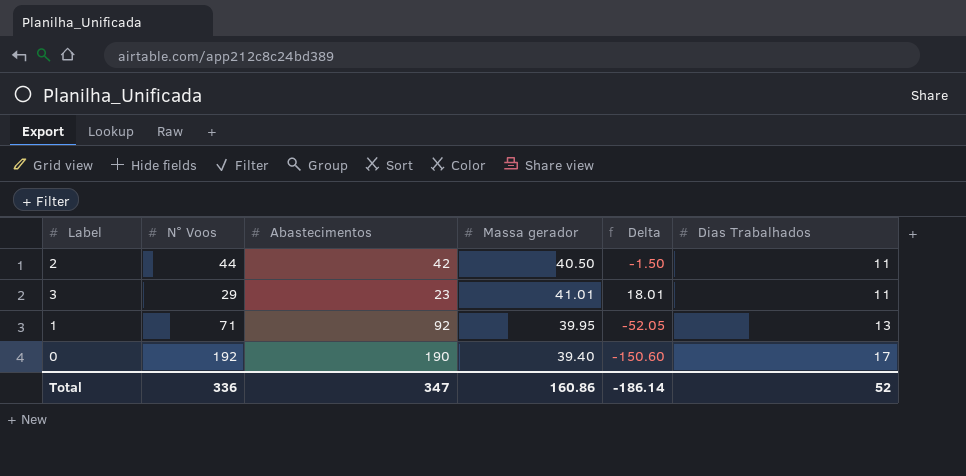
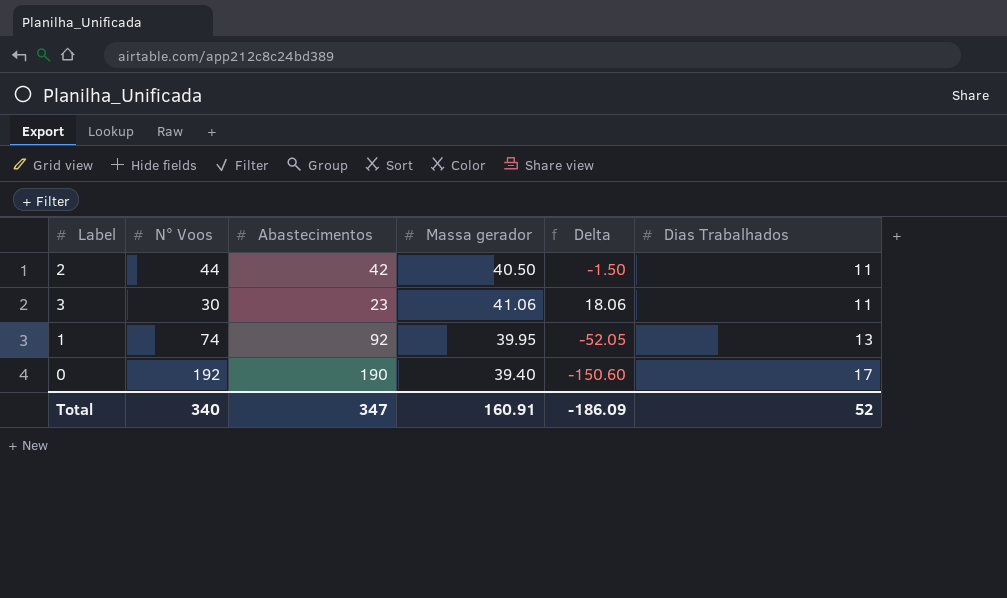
3 | N° Voos: 29 -> 30
3 | Massa gerador: 41.01 -> 41.06
3 | Delta: 18.01 -> 18.06
1 | N° Voos: 71 -> 74
Total | N° Voos: 336 -> 340
Total | Massa gerador: 160.86 -> 160.91
Total | Delta: -186.14 -> -186.09

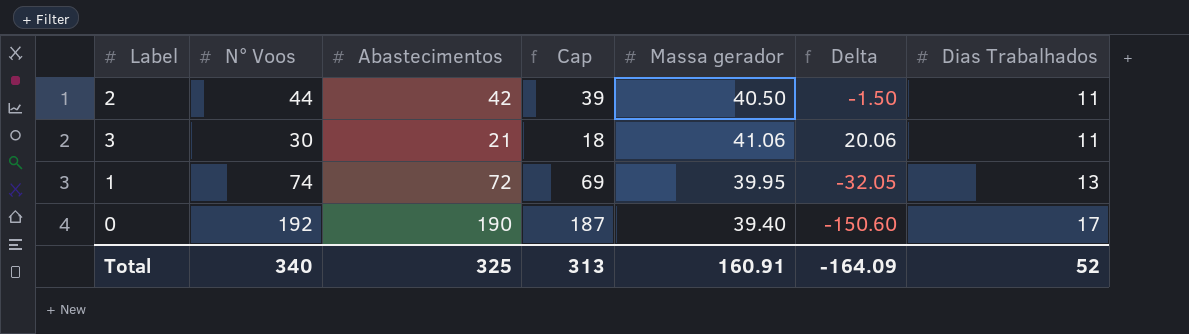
column Cap | formula: none -> [Abastecimentos] - 3
3 | Abastecimentos: 23 -> 21
3 | Delta: 18.06 -> 20.06
1 | Abastecimentos: 92 -> 72
1 | Delta: -52.05 -> -32.05
Total | Abastecimentos: 347 -> 325
Total | Delta: -186.09 -> -164.09

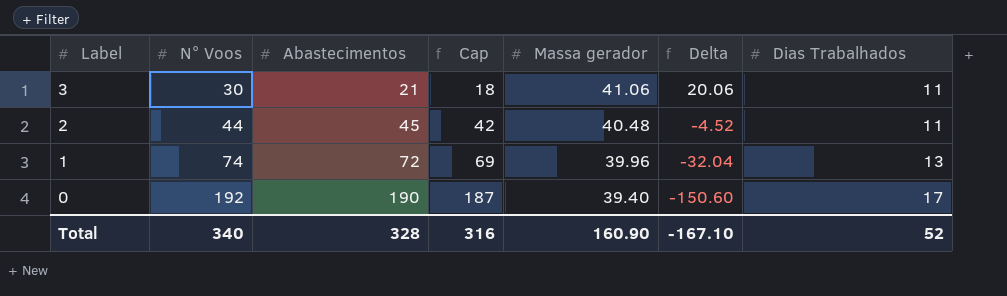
row order: Dias Trabalhados ascending -> Label descending
2 | Abastecimentos: 42 -> 45
2 | Cap: 39 -> 42
2 | Massa gerador: 40.50 -> 40.48
2 | Delta: -1.50 -> -4.52
1 | Massa gerador: 39.95 -> 39.96
1 | Delta: -32.05 -> -32.04
Total | Abastecimentos: 325 -> 328
Total | Cap: 313 -> 316
Total | Massa gerador: 160.91 -> 160.90
Total | Delta: -164.09 -> -167.10

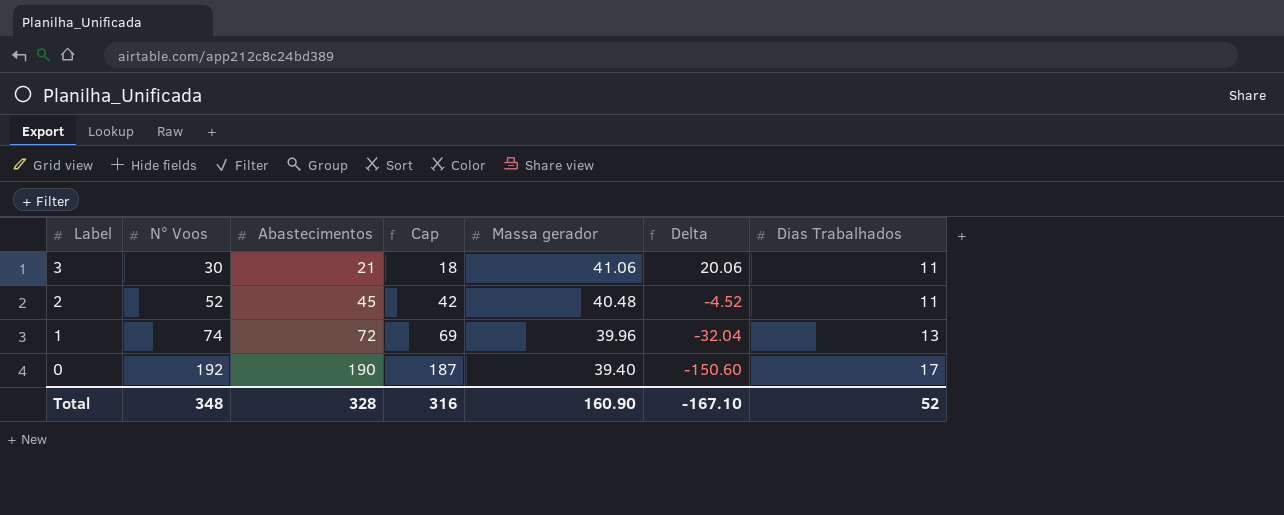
2 | N° Voos: 44 -> 52
Total | N° Voos: 340 -> 348

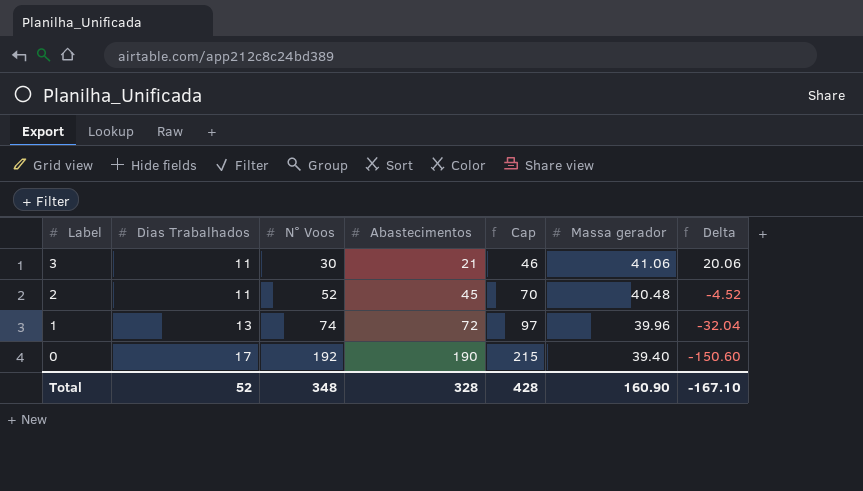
column Dias Trabalhados | position: 7 -> 2
column Cap | formula: [Abastecimentos] - 3 -> [Abastecimentos] + 25
Total | Cap: 316 -> 428

